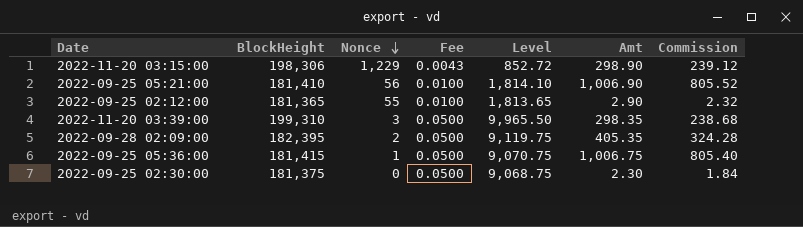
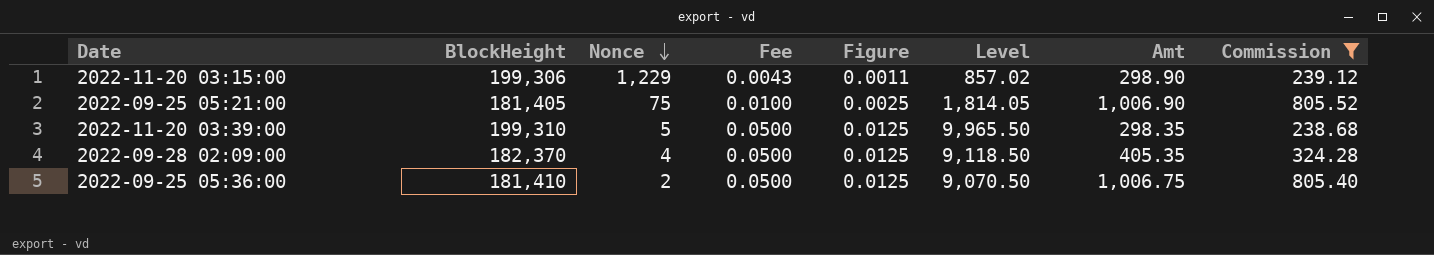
filter: none -> Commission >= 238.68
column Figure | formula: none -> [Fee] * 0.25
2022-11-20 03:15:00 | BlockHeight: 198,306 -> 199,306
2022-11-20 03:15:00 | Level: 852.72 -> 857.02
2022-09-25 05:21:00 | BlockHeight: 181,410 -> 181,405
2022-09-25 05:21:00 | Nonce: 56 -> 75
2022-09-25 05:21:00 | Level: 1,814.10 -> 1,814.05
2022-11-20 03:39:00 | Nonce: 3 -> 5
2022-09-28 02:09:00 | BlockHeight: 182,395 -> 182,370
2022-09-28 02:09:00 | Nonce: 2 -> 4
2022-09-28 02:09:00 | Level: 9,119.75 -> 9,118.50
2022-09-25 05:36:00 | BlockHeight: 181,415 -> 181,410
2022-09-25 05:36:00 | Nonce: 1 -> 2
2022-09-25 05:36:00 | Level: 9,070.75 -> 9,070.50

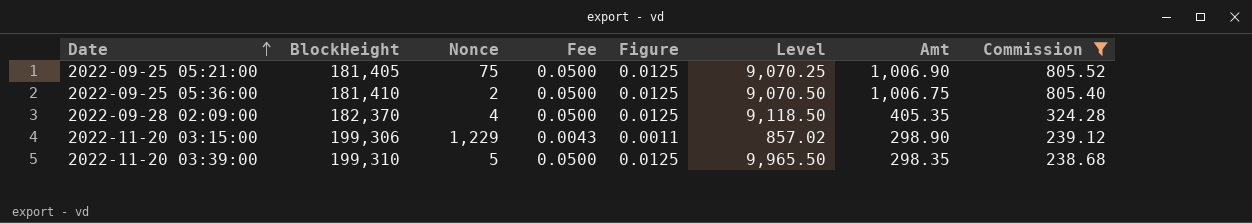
row order: Nonce descending -> Date ascending
2022-09-25 05:21:00 | Fee: 0.0100 -> 0.0500
2022-09-25 05:21:00 | Figure: 0.0025 -> 0.0125
2022-09-25 05:21:00 | Level: 1,814.05 -> 9,070.25

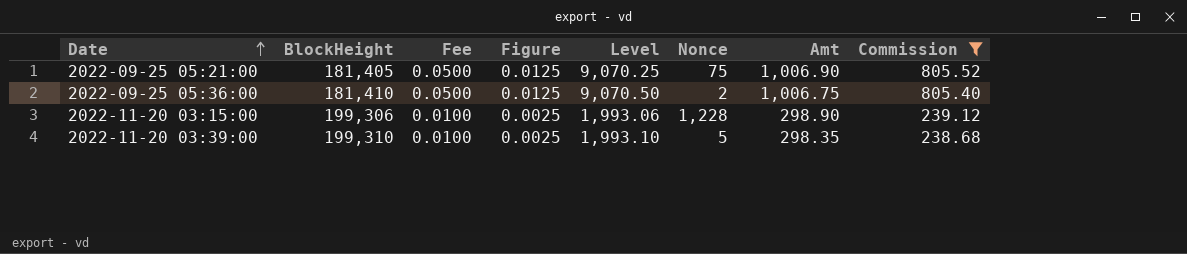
column Nonce | position: 3 -> 6
row 2022-09-28 02:09:00: 182,370 | 4 | 0.0500 | 0.0125 | 9,118.50 | 405.35 | 324.28 -> none
2022-11-20 03:15:00 | Fee: 0.0043 -> 0.0100
2022-11-20 03:15:00 | Figure: 0.0011 -> 0.0025
2022-11-20 03:15:00 | Level: 857.02 -> 1,993.06
2022-11-20 03:15:00 | Nonce: 1,229 -> 1,228
2022-11-20 03:39:00 | Fee: 0.0500 -> 0.0100
2022-11-20 03:39:00 | Figure: 0.0125 -> 0.0025
2022-11-20 03:39:00 | Level: 9,965.50 -> 1,993.10

